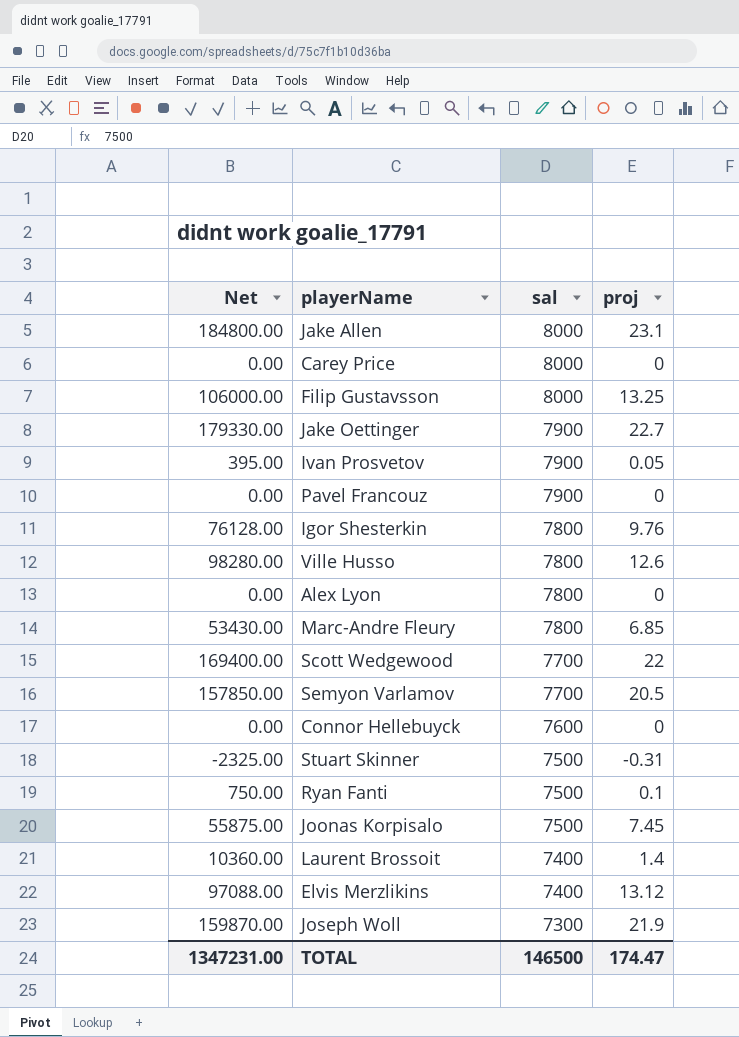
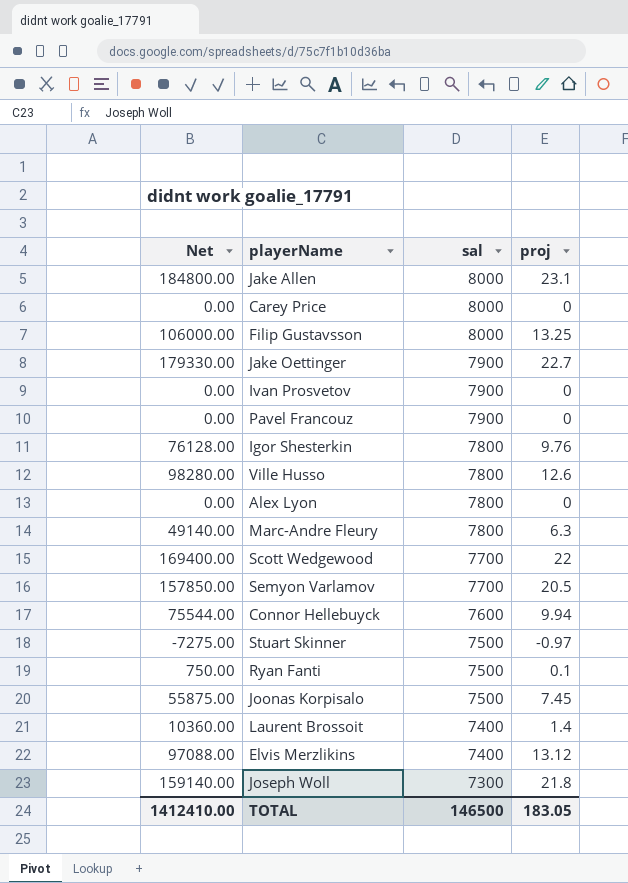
Ivan Prosvetov | Net: 395.00 -> 0.00
Ivan Prosvetov | proj: 0.05 -> 0
Marc-Andre Fleury | Net: 53430.00 -> 49140.00
Marc-Andre Fleury | proj: 6.85 -> 6.3
Connor Hellebuyck | Net: 0.00 -> 75544.00
Connor Hellebuyck | proj: 0 -> 9.94
Stuart Skinner | Net: -2325.00 -> -7275.00
Stuart Skinner | proj: -0.31 -> -0.97
Joseph Woll | Net: 159870.00 -> 159140.00
Joseph Woll | proj: 21.9 -> 21.8
TOTAL | Net: 1347231.00 -> 1412410.00
TOTAL | proj: 174.47 -> 183.05

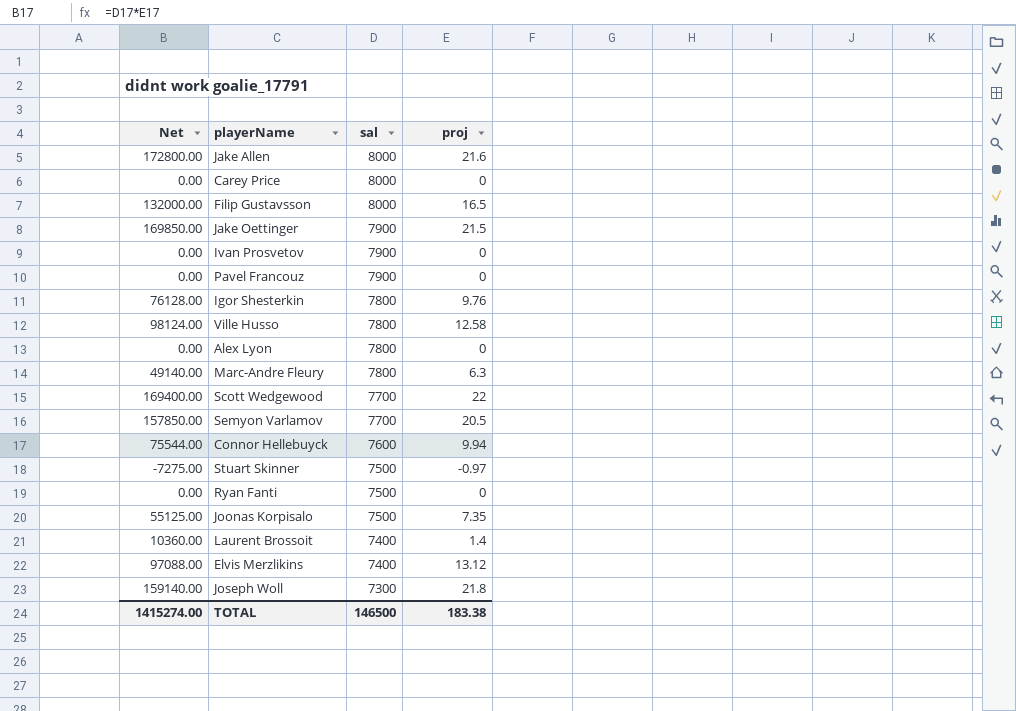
Jake Allen | Net: 184800.00 -> 172800.00
Jake Allen | proj: 23.1 -> 21.6
Filip Gustavsson | Net: 106000.00 -> 132000.00
Filip Gustavsson | proj: 13.25 -> 16.5
Jake Oettinger | Net: 179330.00 -> 169850.00
Jake Oettinger | proj: 22.7 -> 21.5
Ville Husso | Net: 98280.00 -> 98124.00
Ville Husso | proj: 12.6 -> 12.58
Ryan Fanti | Net: 750.00 -> 0.00
Ryan Fanti | proj: 0.1 -> 0
Joonas Korpisalo | Net: 55875.00 -> 55125.00
Joonas Korpisalo | proj: 7.45 -> 7.35
TOTAL | Net: 1412410.00 -> 1415274.00
TOTAL | proj: 183.05 -> 183.38

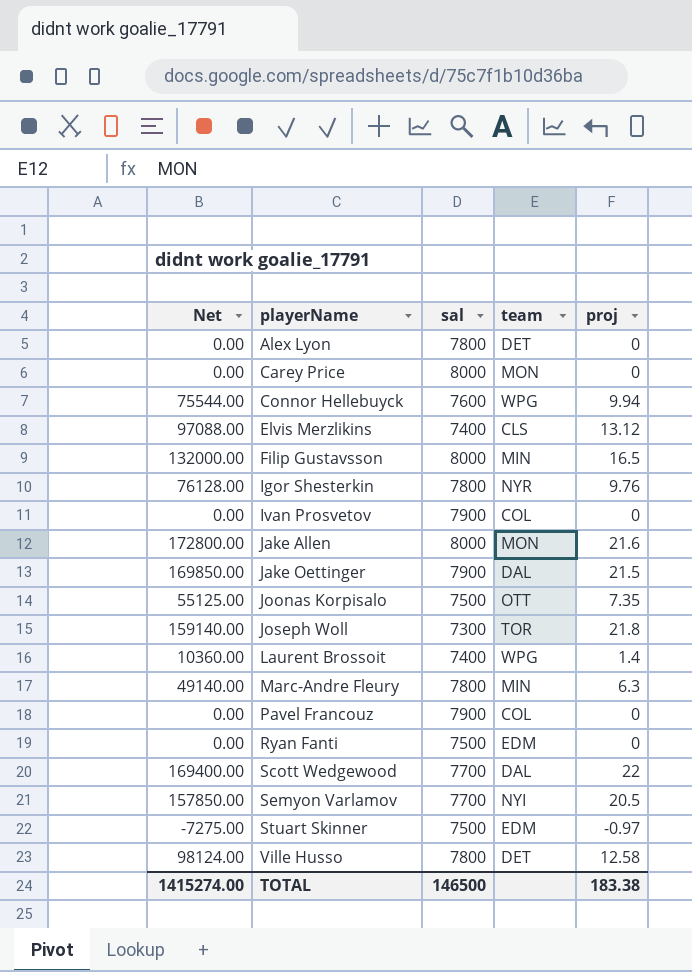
row order: sal descending -> playerName ascending
column team | position: none -> 4

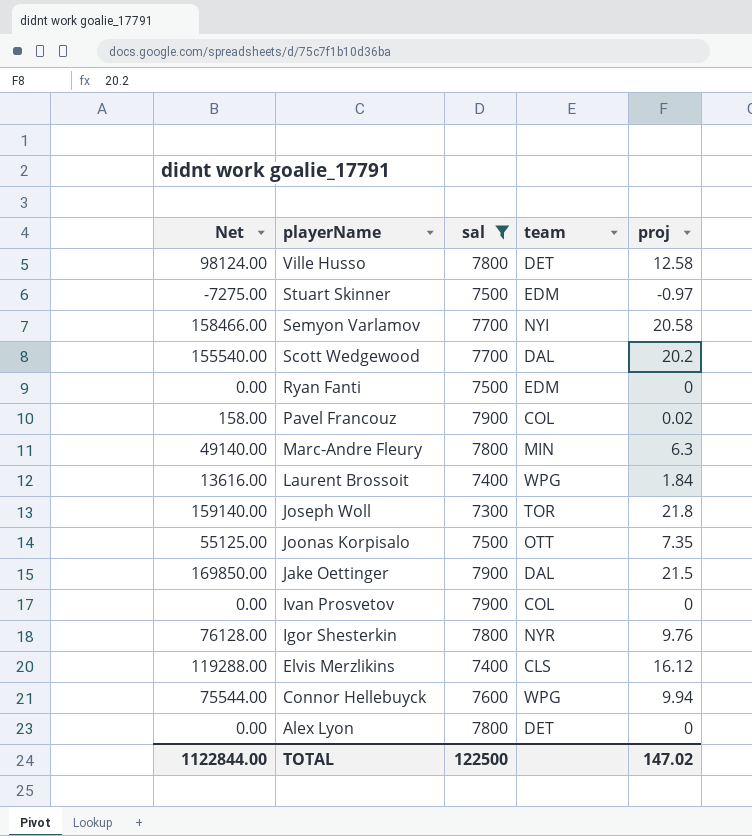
filter: none -> sal != 8000
row order: playerName ascending -> playerName descending
Semyon Varlamov | Net: 157850.00 -> 158466.00
Semyon Varlamov | proj: 20.5 -> 20.58
Scott Wedgewood | Net: 169400.00 -> 155540.00
Scott Wedgewood | proj: 22 -> 20.2
Pavel Francouz | Net: 0.00 -> 158.00
Pavel Francouz | proj: 0 -> 0.02
Laurent Brossoit | Net: 10360.00 -> 13616.00
Laurent Brossoit | proj: 1.4 -> 1.84
Elvis Merzlikins | Net: 97088.00 -> 119288.00
Elvis Merzlikins | proj: 13.12 -> 16.12
TOTAL | Net: 1415274.00 -> 1122844.00
TOTAL | sal: 146500 -> 122500
TOTAL | proj: 183.38 -> 147.02

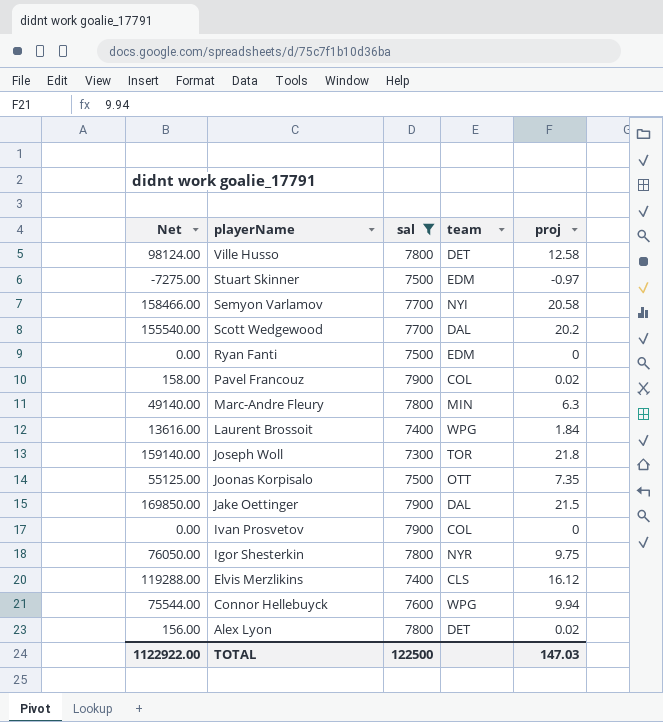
Igor Shesterkin | Net: 76128.00 -> 76050.00
Igor Shesterkin | proj: 9.76 -> 9.75
Alex Lyon | Net: 0.00 -> 156.00
Alex Lyon | proj: 0 -> 0.02
TOTAL | Net: 1122844.00 -> 1122922.00
TOTAL | proj: 147.02 -> 147.03

